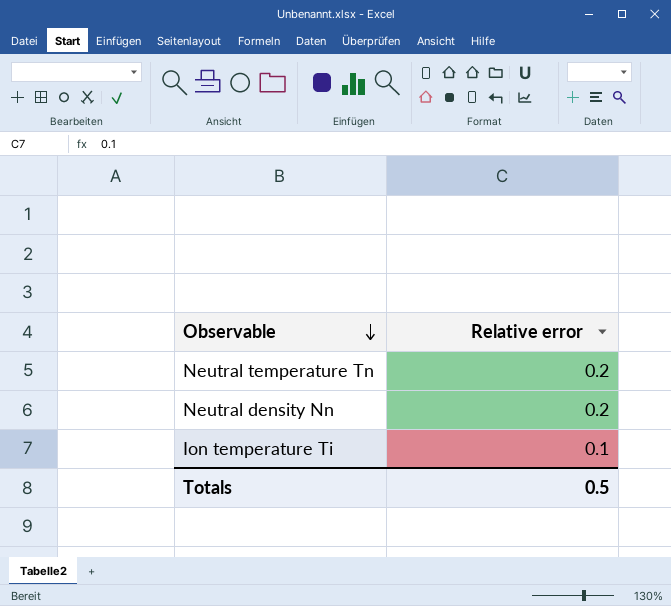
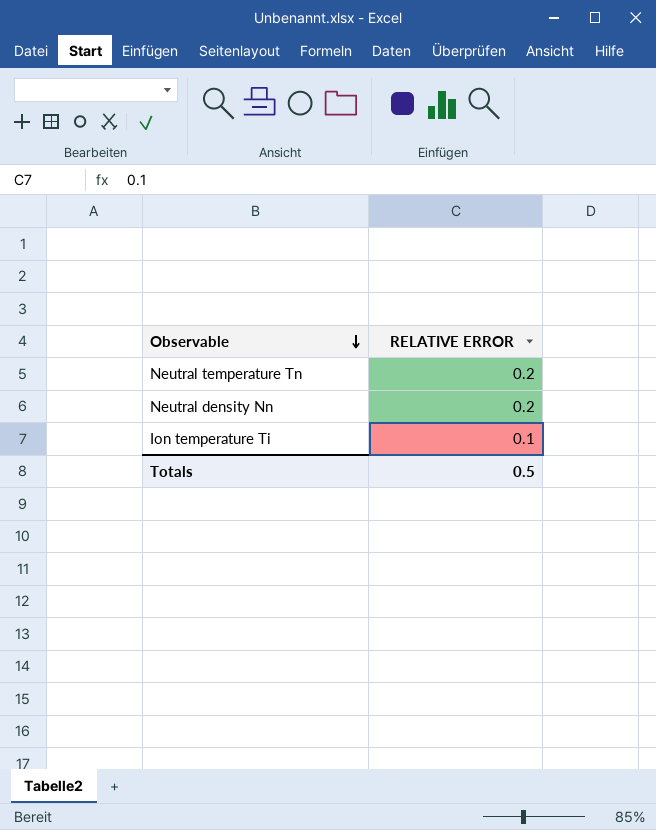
column name: Relative error -> RELATIVE ERROR

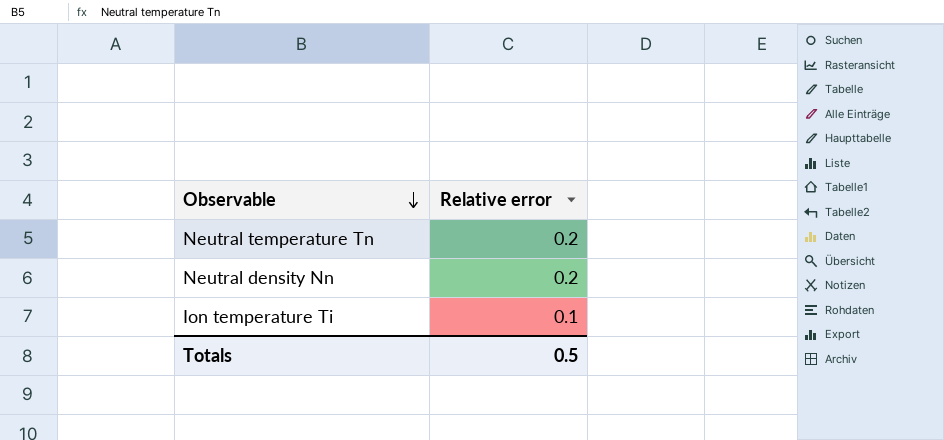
column name: RELATIVE ERROR -> Relative error

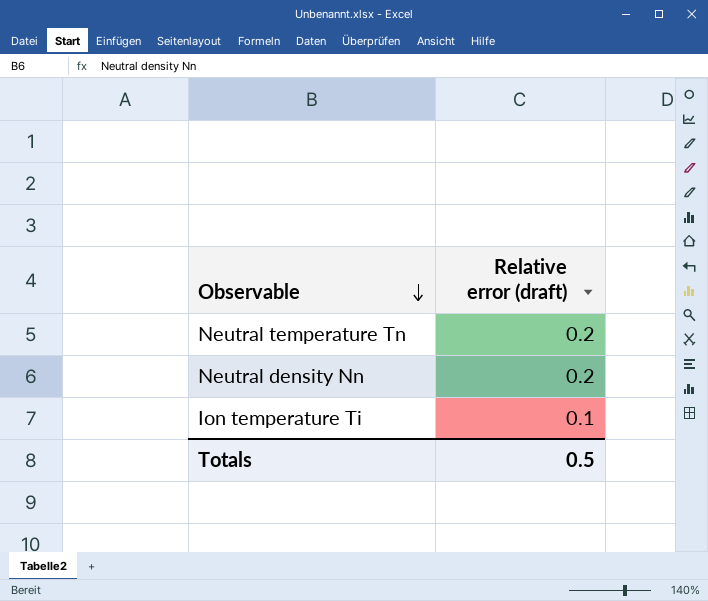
column name: Relative error -> Relative error (draft)

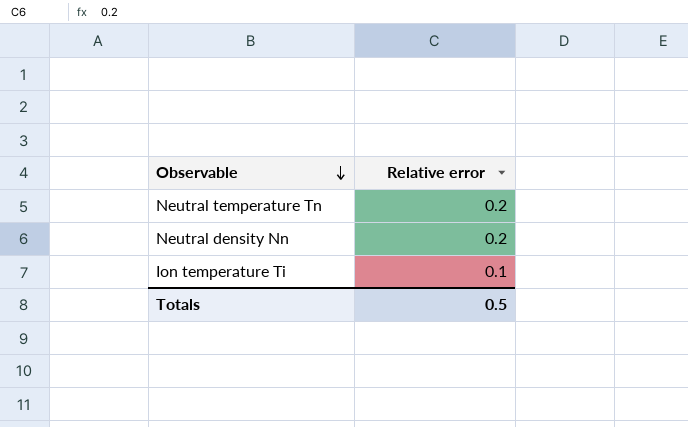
column name: Relative error (draft) -> Relative error

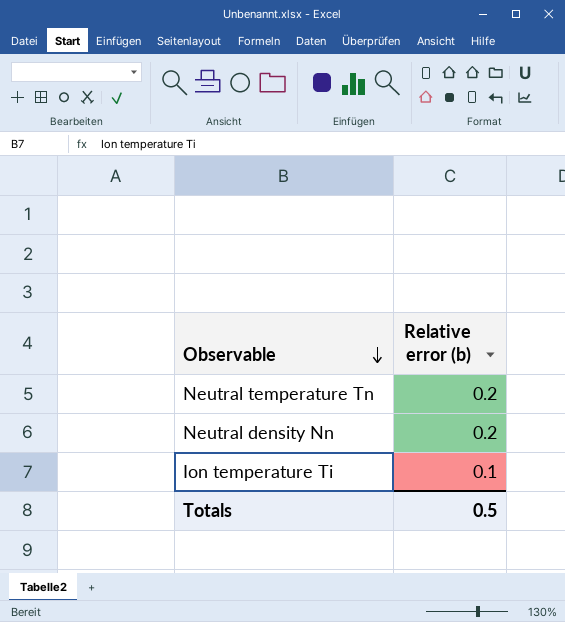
column name: Relative error -> Relative error (b)

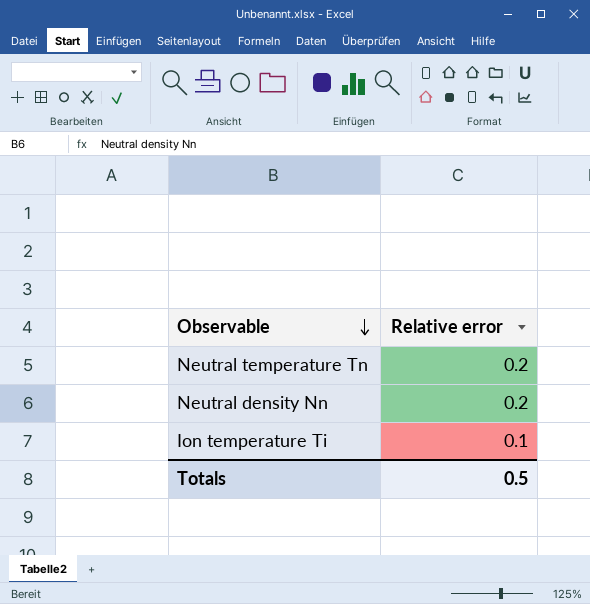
column name: Relative error (b) -> Relative error

